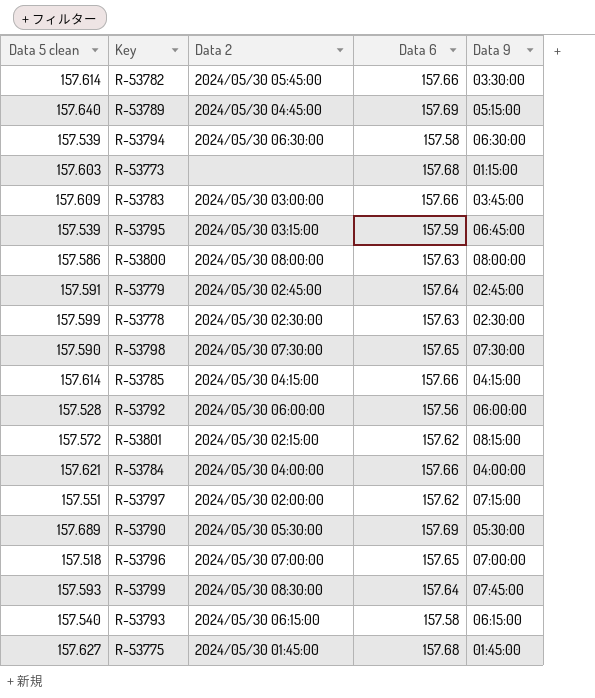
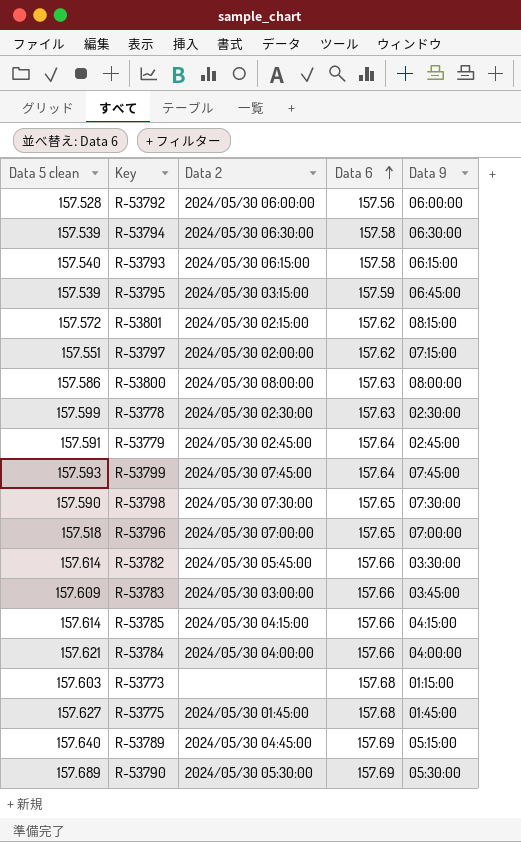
row order: none -> Data 6 ascending
R-53799 | Data 2: 2024/05/30 08:30:00 -> 2024/05/30 07:45:00

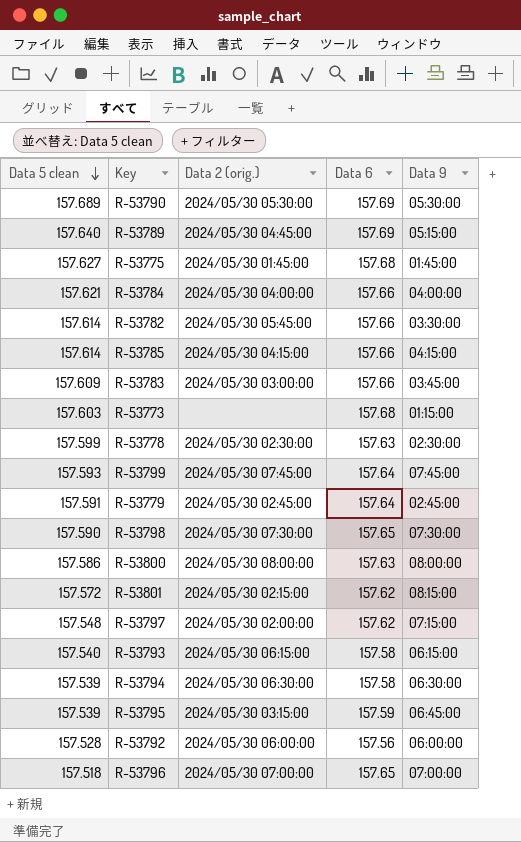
row order: Data 6 ascending -> Data 5 clean descending
column name: Data 2 -> Data 2 (orig.)
R-53797 | Data 5 clean: 157.551 -> 157.548

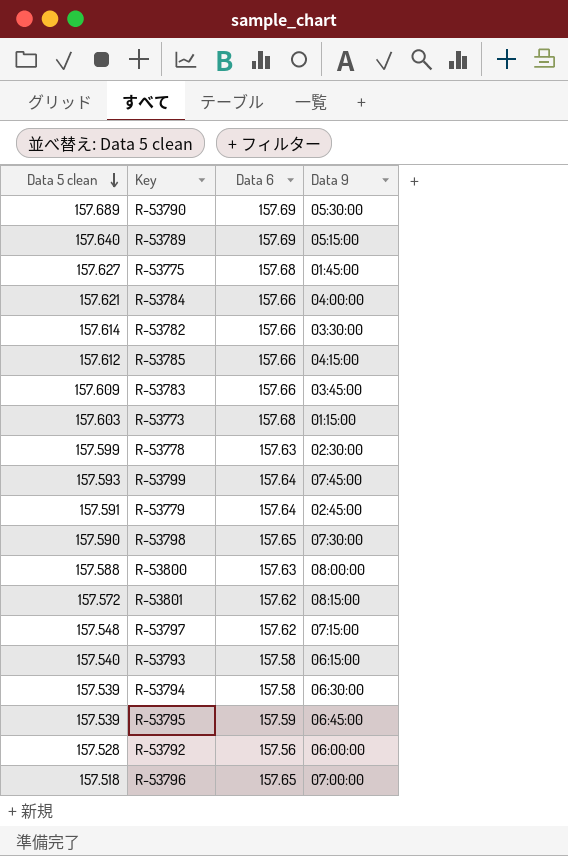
column Data 2 (orig.) | position: 3 -> none
R-53785 | Data 5 clean: 157.614 -> 157.612
R-53800 | Data 5 clean: 157.586 -> 157.588

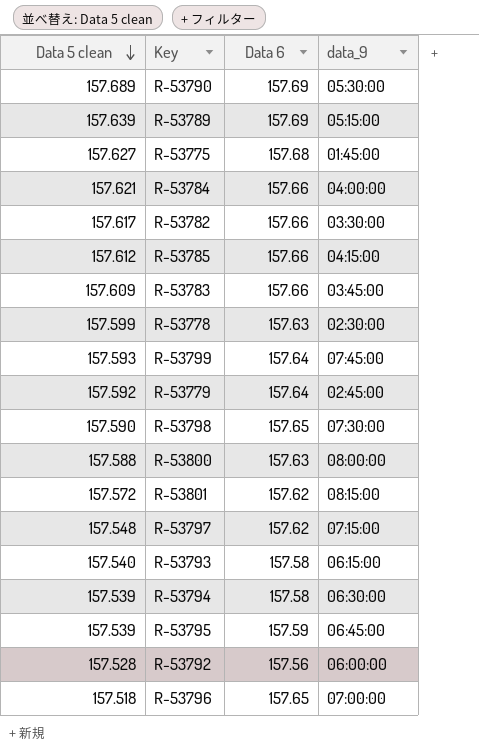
column name: Data 9 -> data_9
row R-53773: 157.603 | 157.68 | 01:15:00 -> none
R-53789 | Data 5 clean: 157.640 -> 157.639
R-53782 | Data 5 clean: 157.614 -> 157.617
R-53779 | Data 5 clean: 157.591 -> 157.592

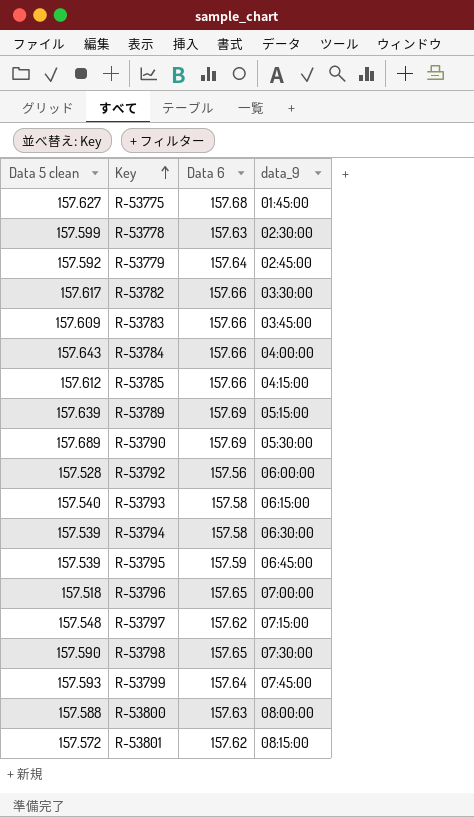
row order: Data 5 clean descending -> Key ascending
R-53784 | Data 5 clean: 157.621 -> 157.643

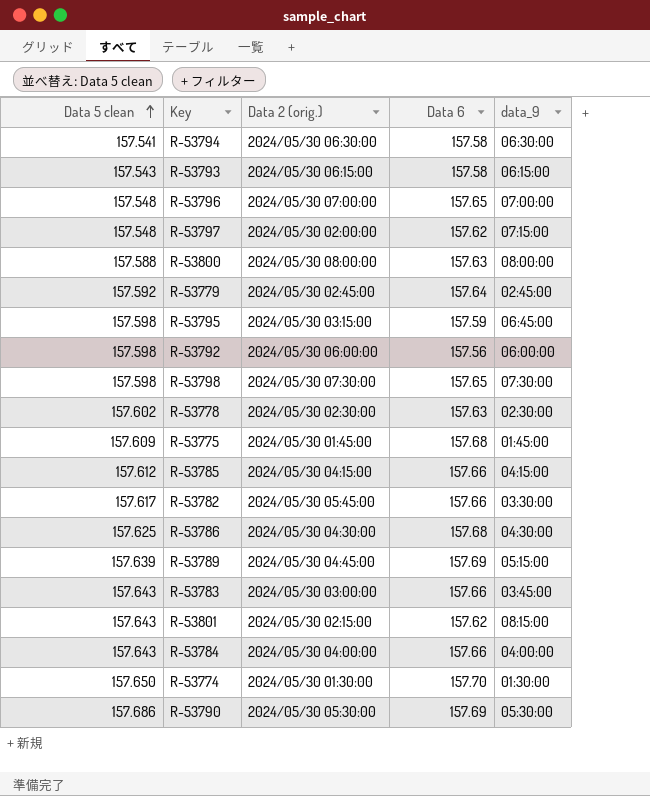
row order: Key ascending -> Data 5 clean ascending
column Data 2 (orig.) | position: none -> 3
row R-53799: 157.593 | 157.64 | 07:45:00 -> none
R-53794 | Data 5 clean: 157.539 -> 157.541
R-53793 | Data 5 clean: 157.540 -> 157.543
R-53796 | Data 5 clean: 157.518 -> 157.548
R-53795 | Data 5 clean: 157.539 -> 157.598
R-53792 | Data 5 clean: 157.528 -> 157.598
R-53798 | Data 5 clean: 157.590 -> 157.598
R-53778 | Data 5 clean: 157.599 -> 157.602
R-53775 | Data 5 clean: 157.627 -> 157.609
row R-53786: none -> 157.625 | 2024/05/30 04:30:00 | 157.68 | 04:30:00
R-53783 | Data 5 clean: 157.609 -> 157.643
R-53801 | Data 5 clean: 157.572 -> 157.643
row R-53774: none -> 157.650 | 2024/05/30 01:30:00 | 157.70 | 01:30:00
R-53790 | Data 5 clean: 157.689 -> 157.686

